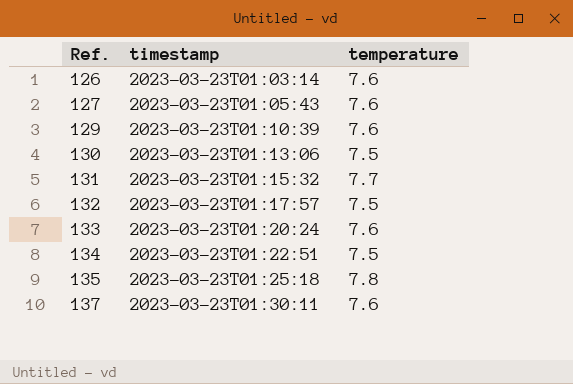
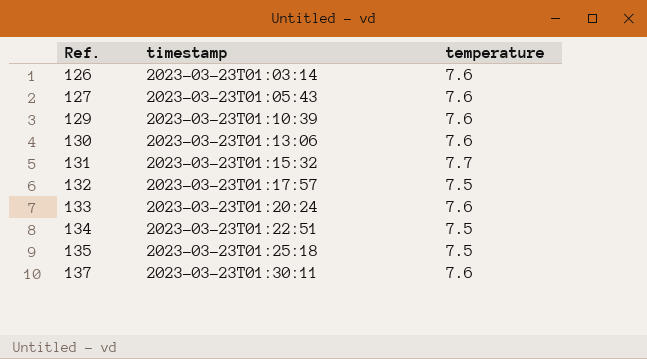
130 | temperature: 7.5 -> 7.6
135 | temperature: 7.8 -> 7.5

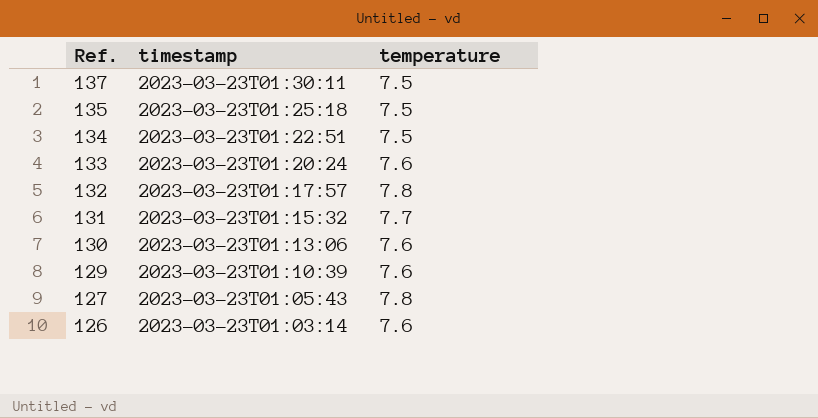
row order: Ref. ascending -> Ref. descending
137 | temperature: 7.6 -> 7.5
132 | temperature: 7.5 -> 7.8
127 | temperature: 7.6 -> 7.8

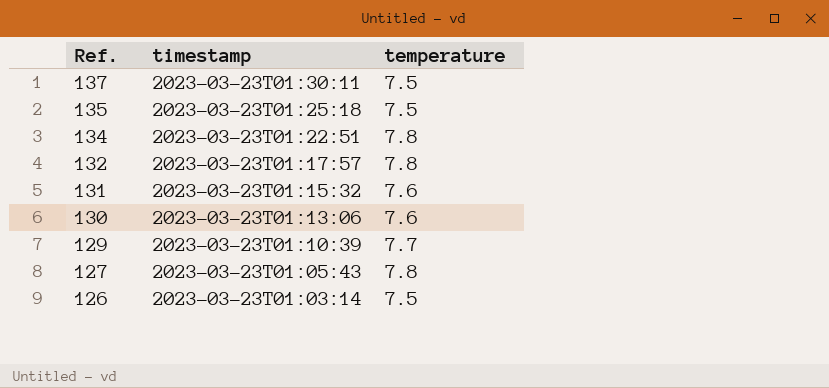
row 133: 2023-03-23T01:20:24 | 7.6 -> none
134 | temperature: 7.5 -> 7.8
131 | temperature: 7.7 -> 7.6
129 | temperature: 7.6 -> 7.7
126 | temperature: 7.6 -> 7.5

